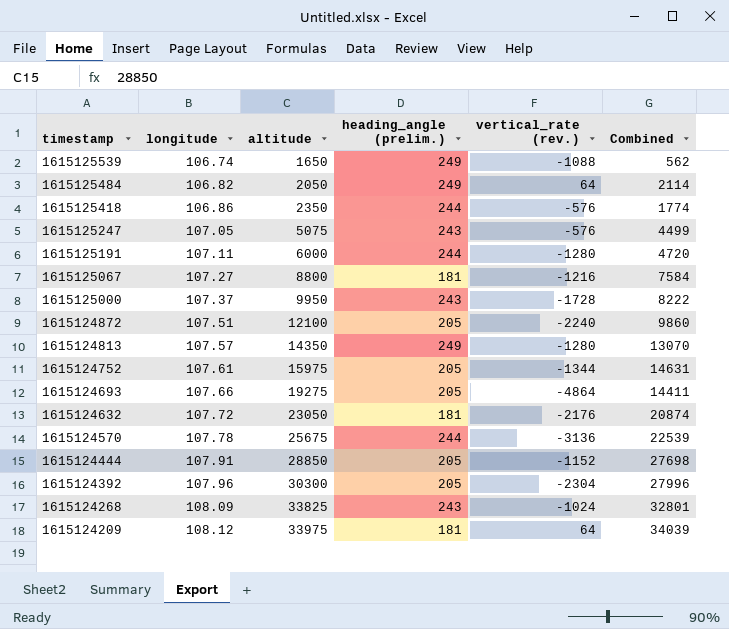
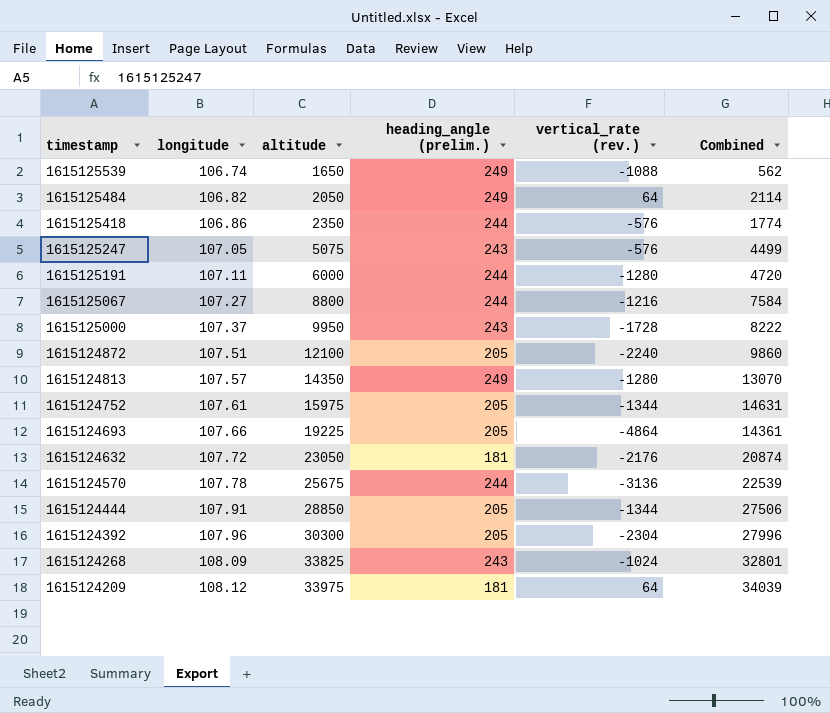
1615125067 | heading_angle (prelim.): 181 -> 244
1615124693 | altitude: 19275 -> 19225
1615124693 | Combined: 14411 -> 14361
1615124444 | vertical_rate (rev.): -1152 -> -1344
1615124444 | Combined: 27698 -> 27506

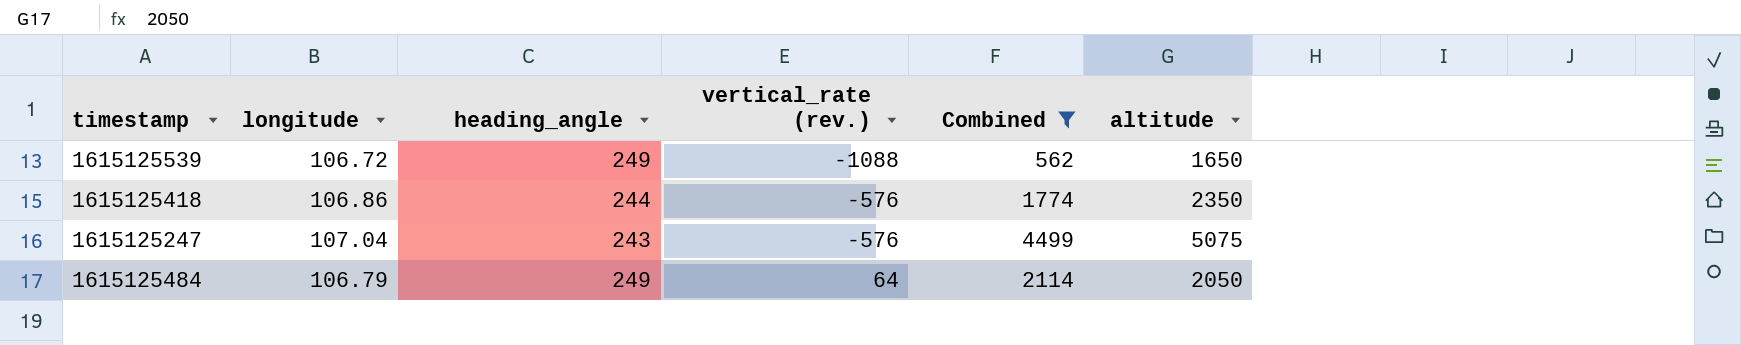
filter: none -> Combined <= 4499
row order: timestamp descending -> vertical_rate (rev.) ascending
column name: heading_angle (prelim.) -> heading_angle
column altitude | position: 3 -> 6
1615125539 | longitude: 106.74 -> 106.72
1615125247 | longitude: 107.05 -> 107.04
1615125484 | longitude: 106.82 -> 106.79

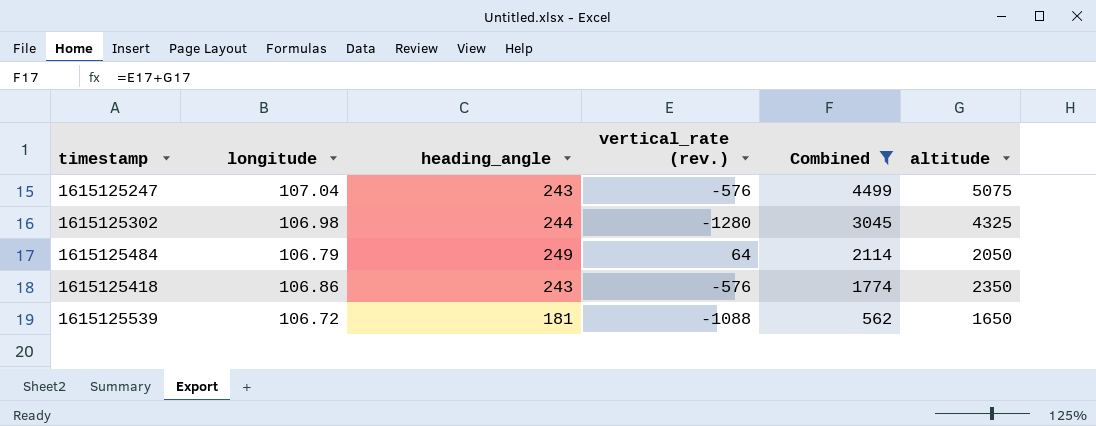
row order: vertical_rate (rev.) ascending -> Combined descending
row 1615125302: none -> 106.98 | 244 | -1280 | 3045 | 4325
1615125418 | heading_angle: 244 -> 243
1615125539 | heading_angle: 249 -> 181

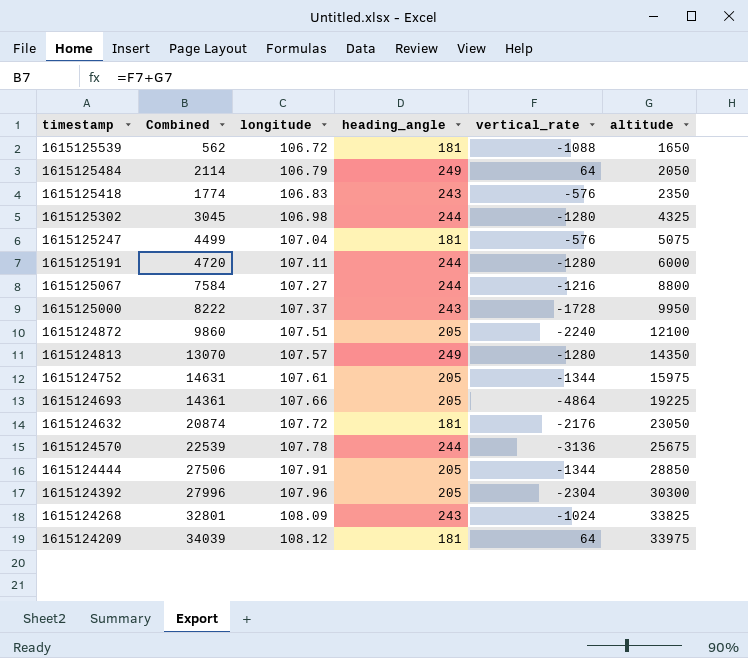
filter: Combined <= 4499 -> none
row order: Combined descending -> timestamp descending
column Combined | position: 5 -> 2
column name: vertical_rate (rev.) -> vertical_rate
1615125418 | longitude: 106.86 -> 106.83
1615125247 | heading_angle: 243 -> 181

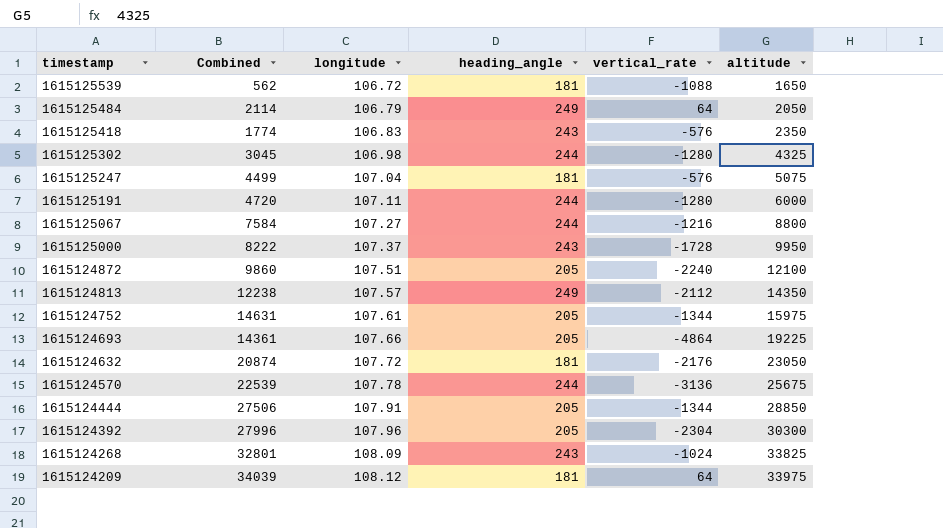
1615124813 | Combined: 13070 -> 12238
1615124813 | vertical_rate: -1280 -> -2112

